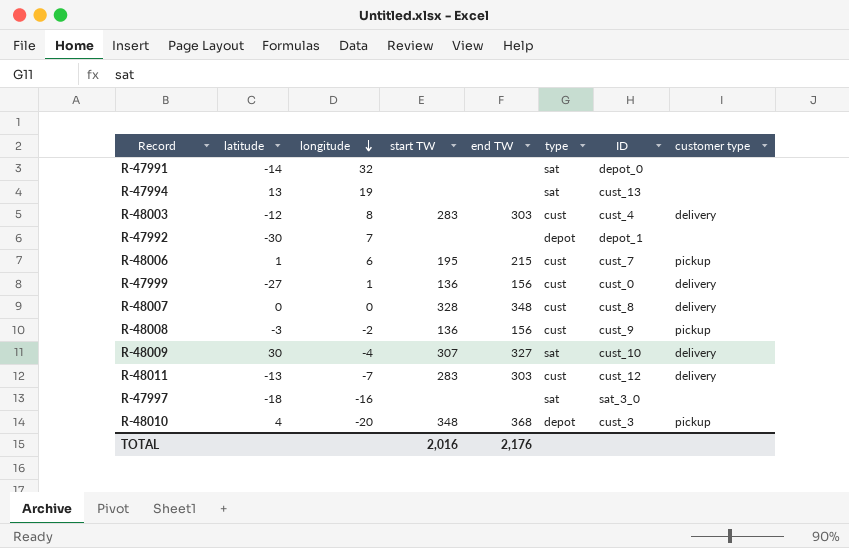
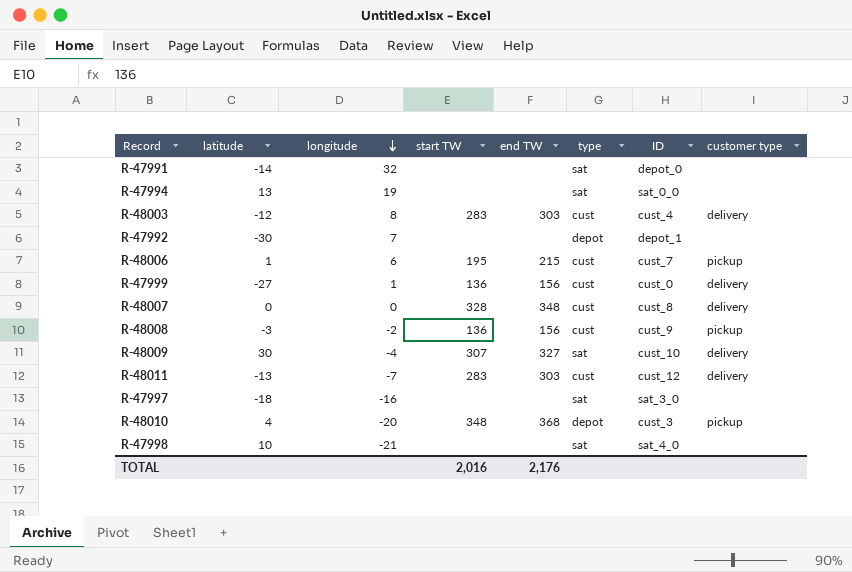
R-47994 | ID: cust_13 -> sat_0_0
row R-47998: none -> 10 | -21 | none | none | sat | sat_4_0 | none

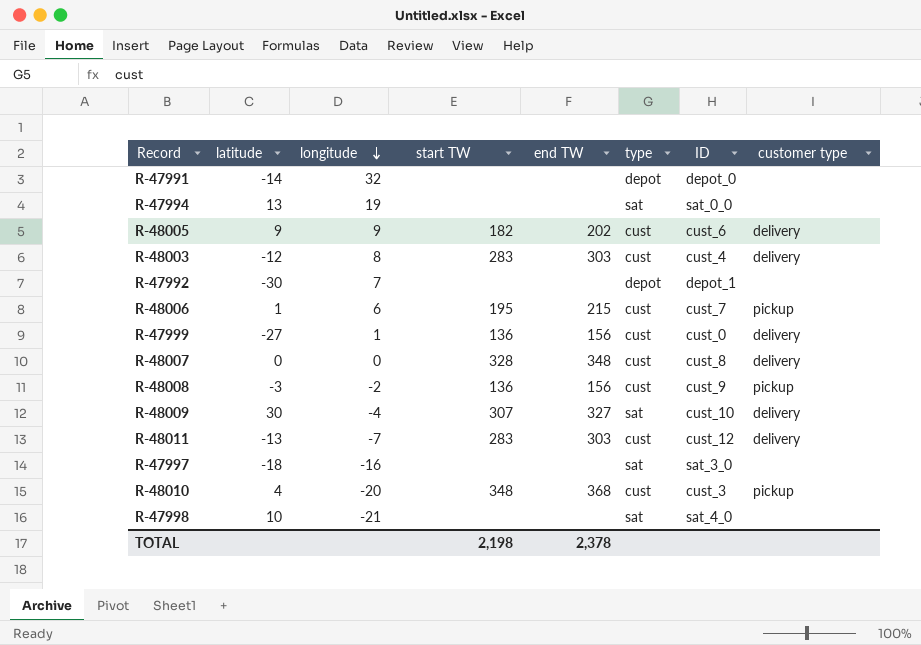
R-47991 | type: sat -> depot
row R-48005: none -> 9 | 9 | 182 | 202 | cust | cust_6 | delivery
R-48010 | type: depot -> cust
TOTAL | start TW: 2,016 -> 2,198
TOTAL | end TW: 2,176 -> 2,378

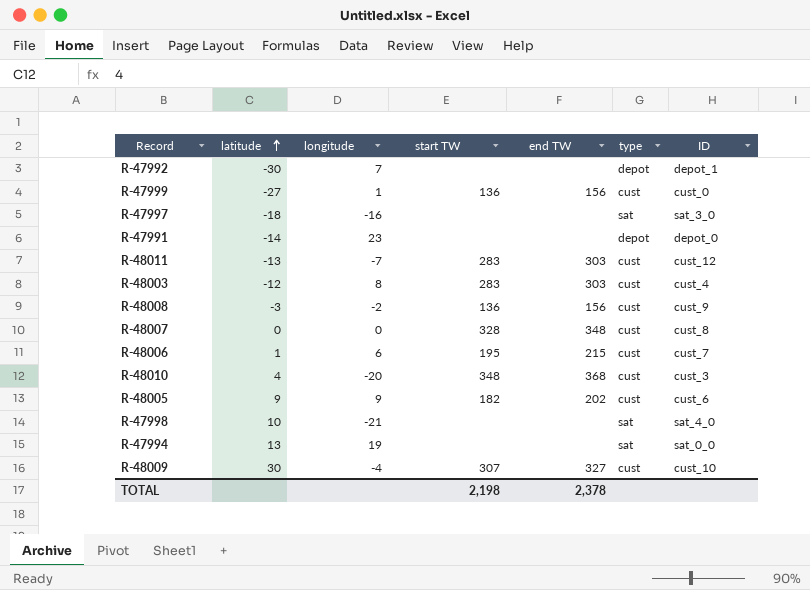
row order: longitude descending -> latitude ascending
column customer type | position: 8 -> none
R-47991 | longitude: 32 -> 23
R-48009 | type: sat -> cust

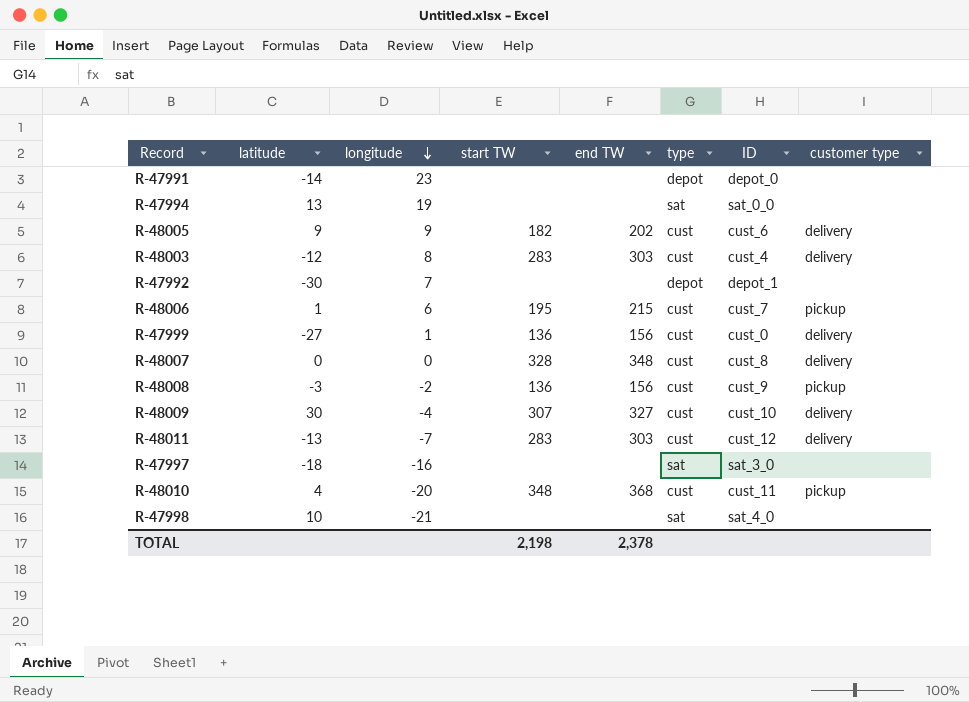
row order: latitude ascending -> longitude descending
column customer type | position: none -> 8
R-48010 | ID: cust_3 -> cust_11

